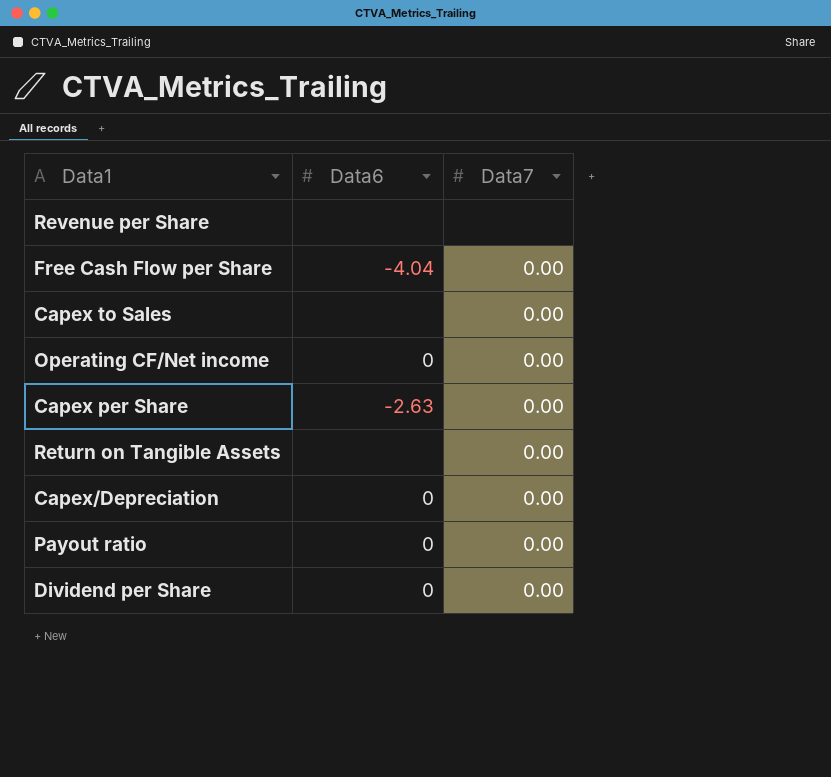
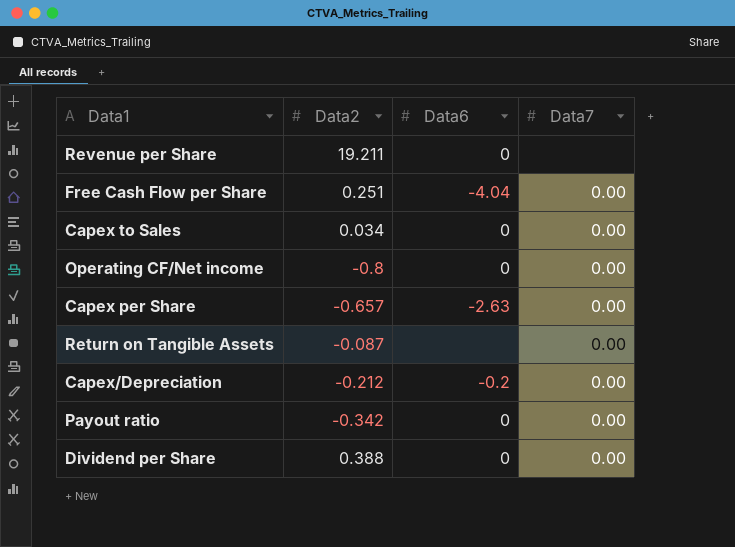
column Data2 | position: none -> 2
Revenue per Share | Data6: none -> 0
Capex to Sales | Data6: none -> 0
Capex/Depreciation | Data6: 0 -> -0.2

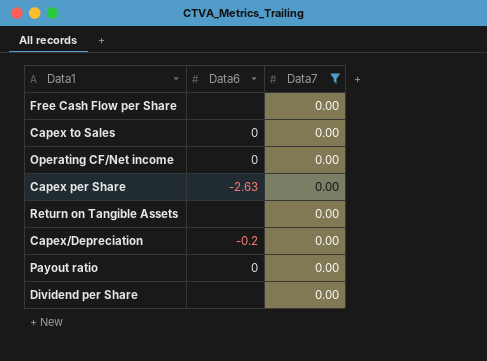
filter: none -> Data7 = 0.00
column Data2 | position: 2 -> none
Free Cash Flow per Share | Data6: -4.04 -> none
Dividend per Share | Data6: 0 -> none

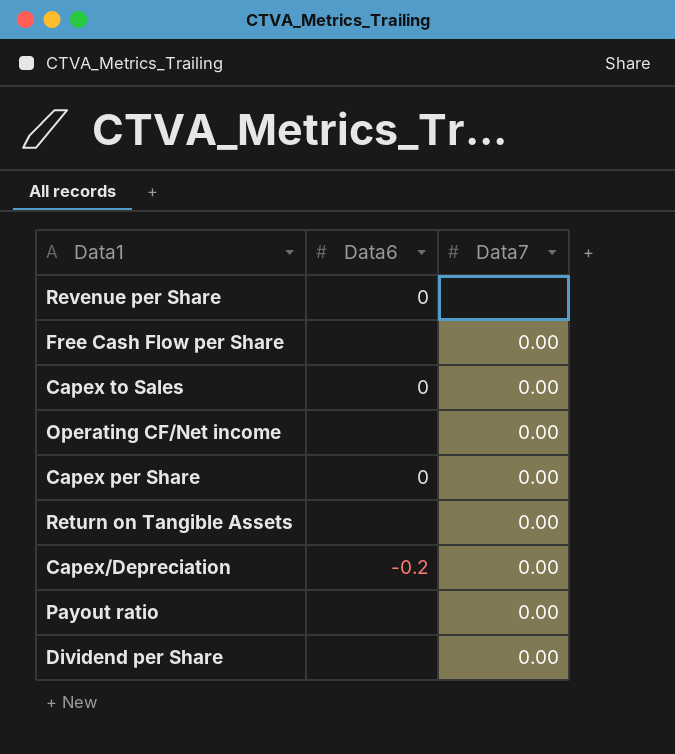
filter: Data7 = 0.00 -> none
Operating CF/Net income | Data6: 0 -> none
Capex per Share | Data6: -2.63 -> 0
Payout ratio | Data6: 0 -> none

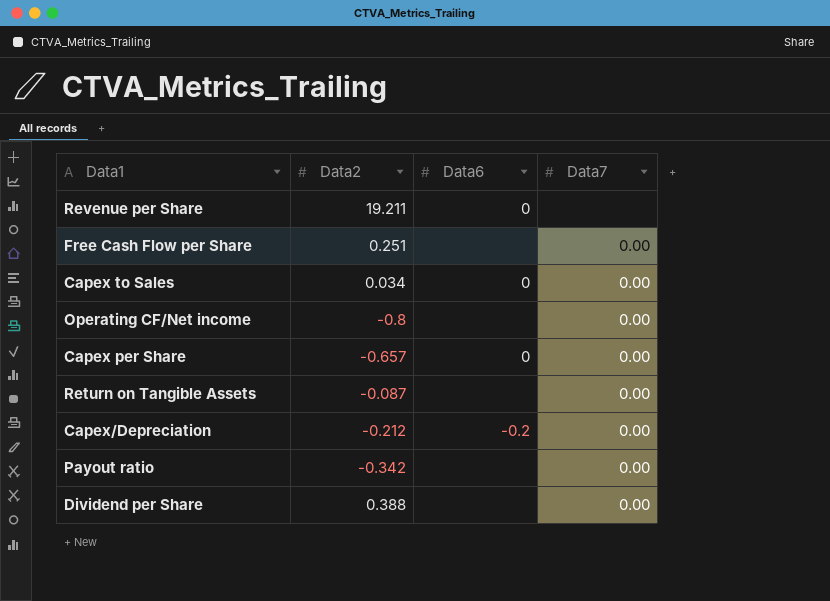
column Data2 | position: none -> 2

